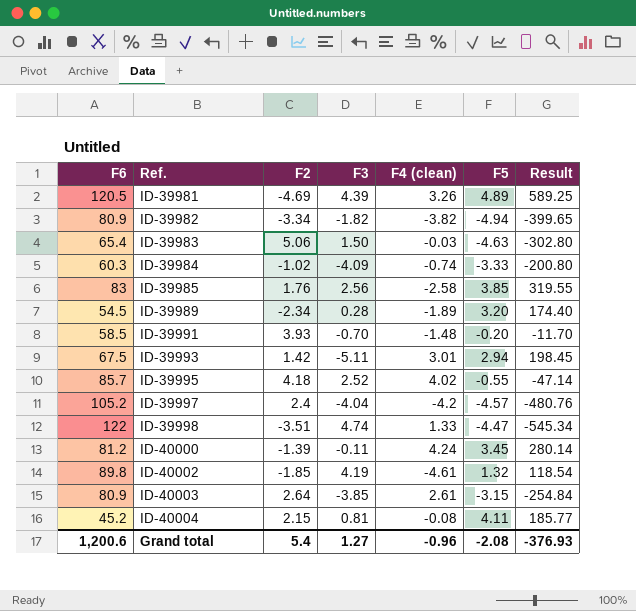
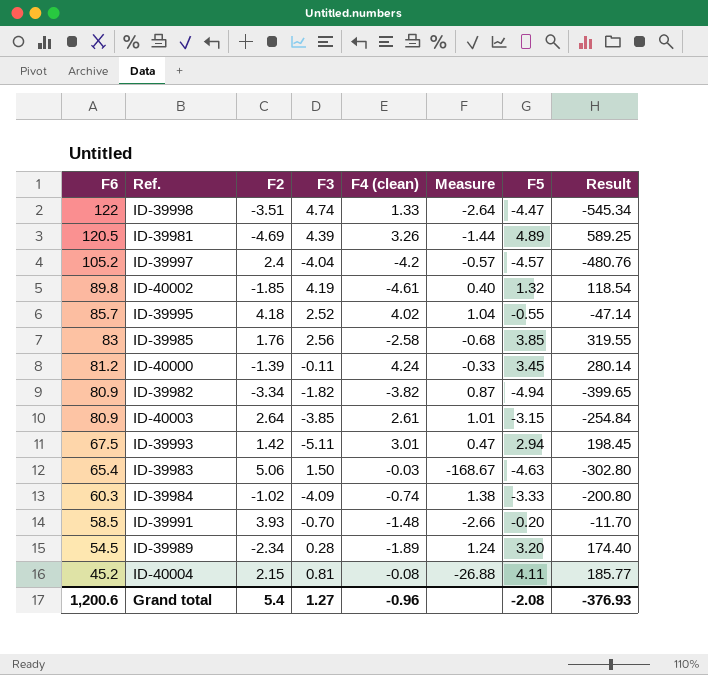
row order: Ref. ascending -> F6 descending
column Measure | formula: none -> [F2] / [F4 (clean)]

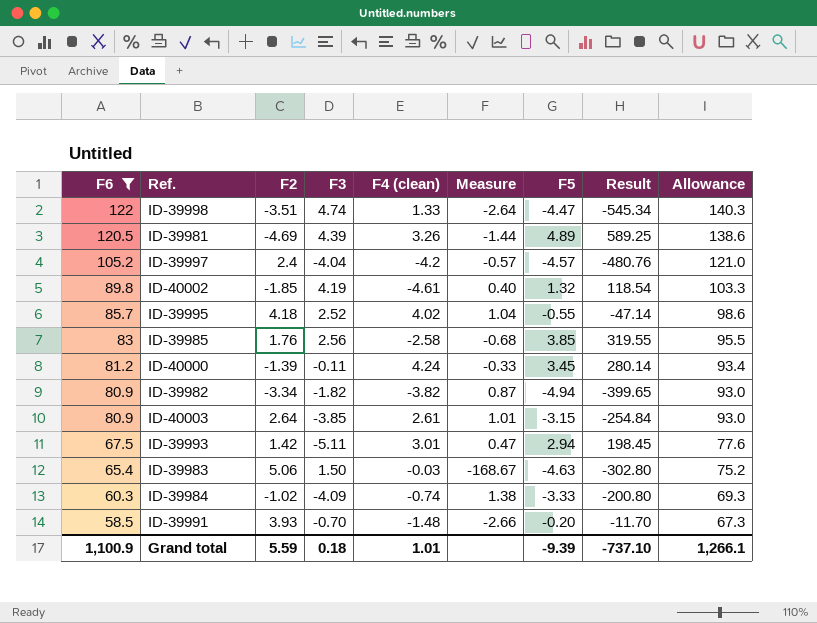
filter: none -> F6 >= 58.5
column Allowance | formula: none -> [F6] * 1.15
Grand total | F6: 1,200.6 -> 1,100.9
Grand total | F2: 5.4 -> 5.59
Grand total | F3: 1.27 -> 0.18
Grand total | F4 (clean): -0.96 -> 1.01
Grand total | F5: -2.08 -> -9.39
Grand total | Result: -376.93 -> -737.10

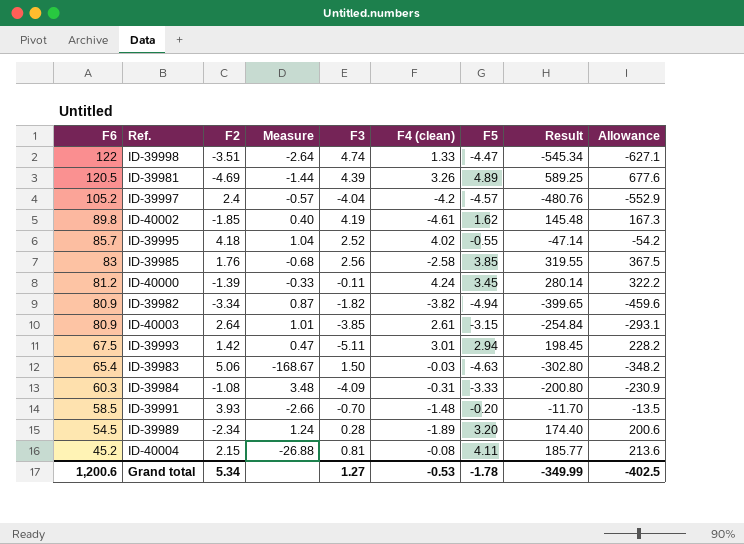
filter: F6 >= 58.5 -> none
column Measure | position: 6 -> 4
column Allowance | formula: [F6] * 1.15 -> [Result] * 1.15
ID-40002 | F5: 1.32 -> 1.62
ID-40002 | Result: 118.54 -> 145.48
ID-39984 | F2: -1.02 -> -1.08
ID-39984 | Measure: 1.38 -> 3.48
ID-39984 | F4 (clean): -0.74 -> -0.31
Grand total | F6: 1,100.9 -> 1,200.6
Grand total | F2: 5.59 -> 5.34
Grand total | F3: 0.18 -> 1.27
Grand total | F4 (clean): 1.01 -> -0.53
Grand total | F5: -9.39 -> -1.78
Grand total | Result: -737.10 -> -349.99
Grand total | Allowance: 1,266.1 -> -402.5

